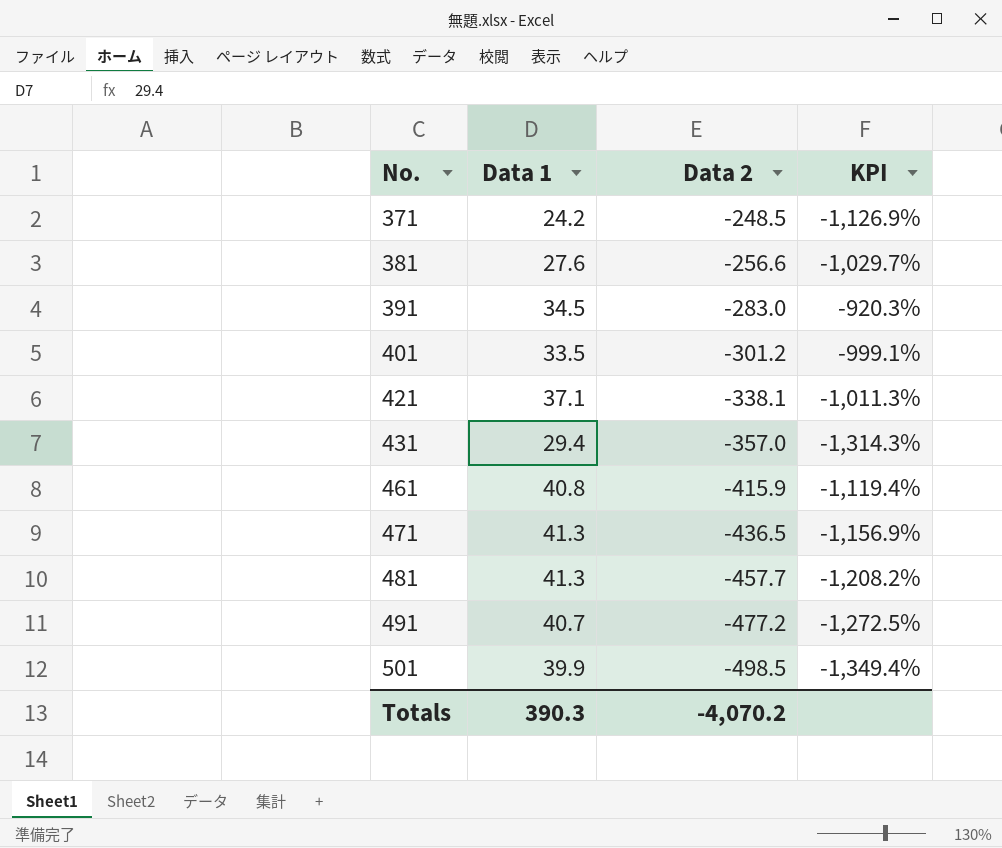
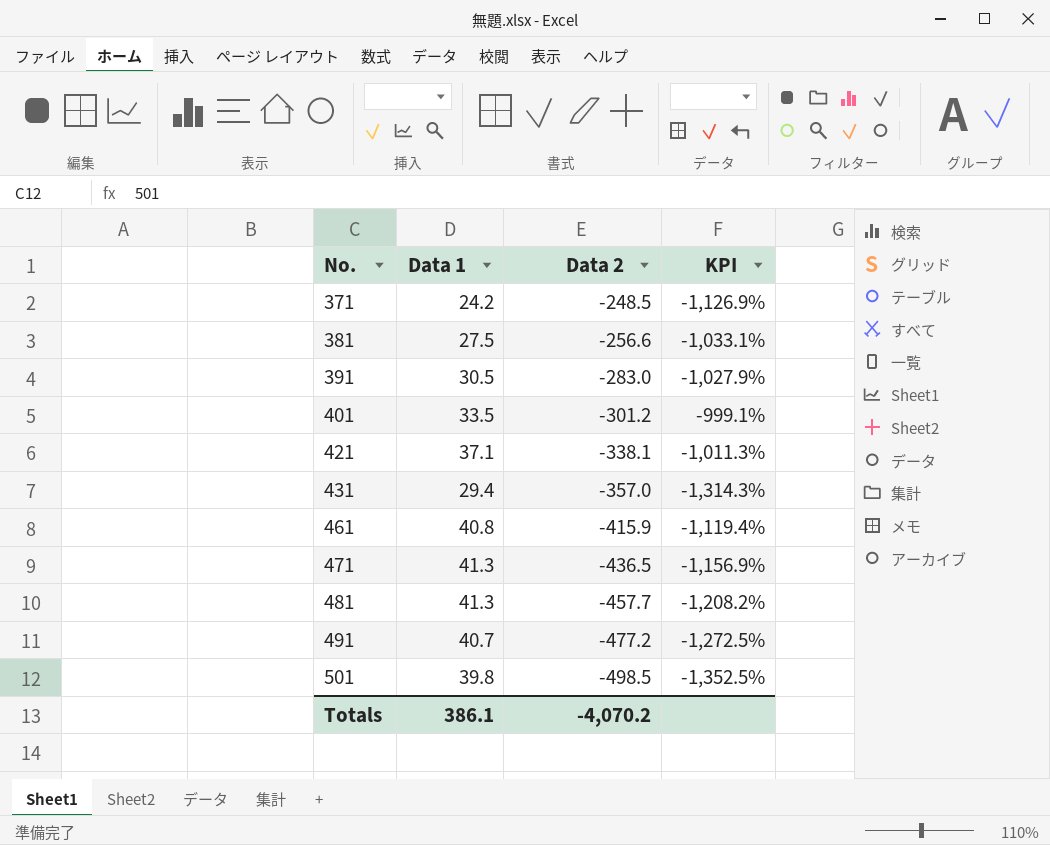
381 | Data 1: 27.6 -> 27.5
381 | KPI: -1,029.7% -> -1,033.1%
391 | Data 1: 34.5 -> 30.5
391 | KPI: -920.3% -> -1,027.9%
501 | Data 1: 39.9 -> 39.8
501 | KPI: -1,349.4% -> -1,352.5%
Totals | Data 1: 390.3 -> 386.1

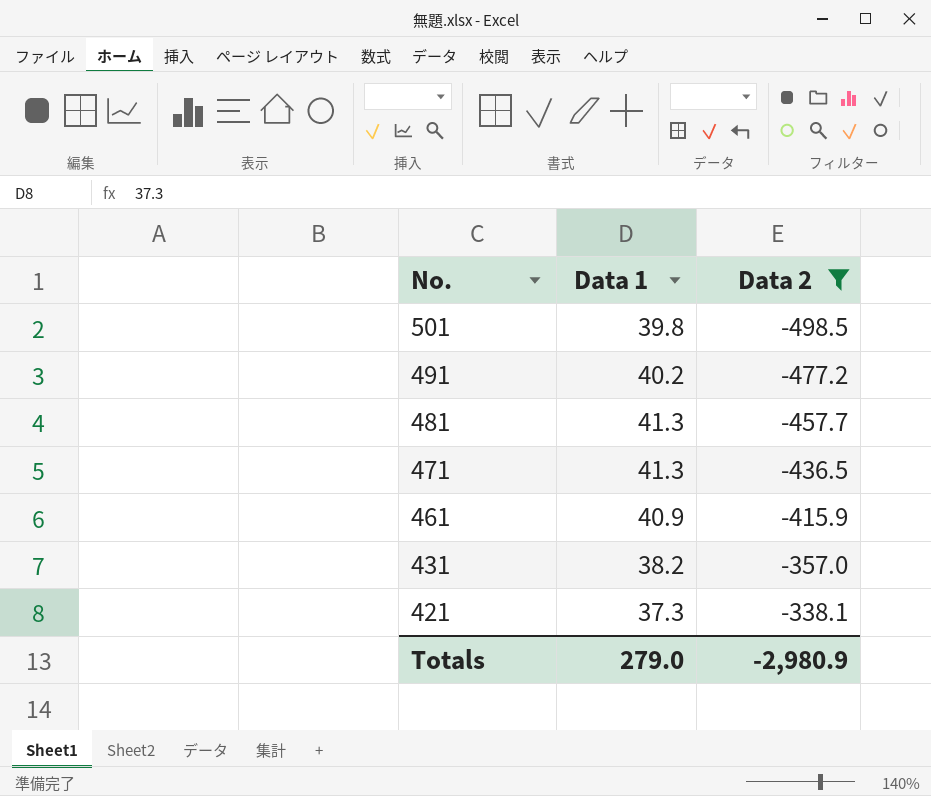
filter: none -> Data 2 <= -338.1
row order: No. ascending -> No. descending
column KPI | formula: ([Data 2] - [Data 1]) / [Data 1] -> none
491 | Data 1: 40.7 -> 40.2
461 | Data 1: 40.8 -> 40.9
431 | Data 1: 29.4 -> 38.2
421 | Data 1: 37.1 -> 37.3
Totals | Data 1: 386.1 -> 279.0
Totals | Data 2: -4,070.2 -> -2,980.9

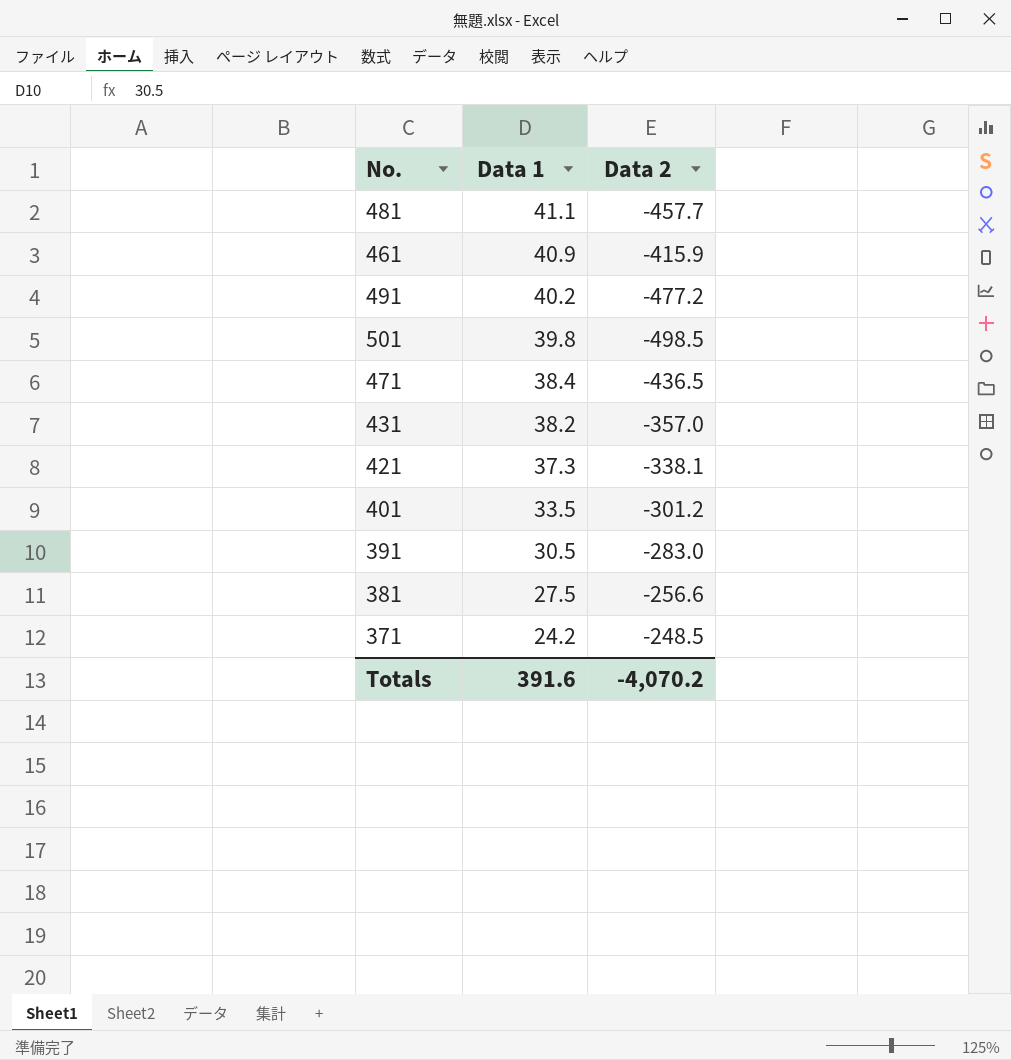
filter: Data 2 <= -338.1 -> none
row order: No. descending -> Data 1 descending
481 | Data 1: 41.3 -> 41.1
471 | Data 1: 41.3 -> 38.4
Totals | Data 1: 279.0 -> 391.6
Totals | Data 2: -2,980.9 -> -4,070.2

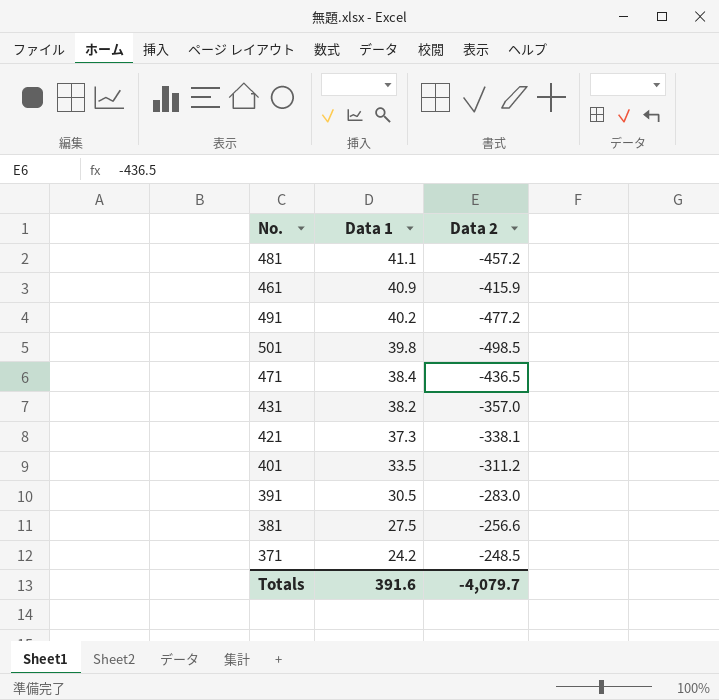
481 | Data 2: -457.7 -> -457.2
401 | Data 2: -301.2 -> -311.2
Totals | Data 2: -4,070.2 -> -4,079.7

